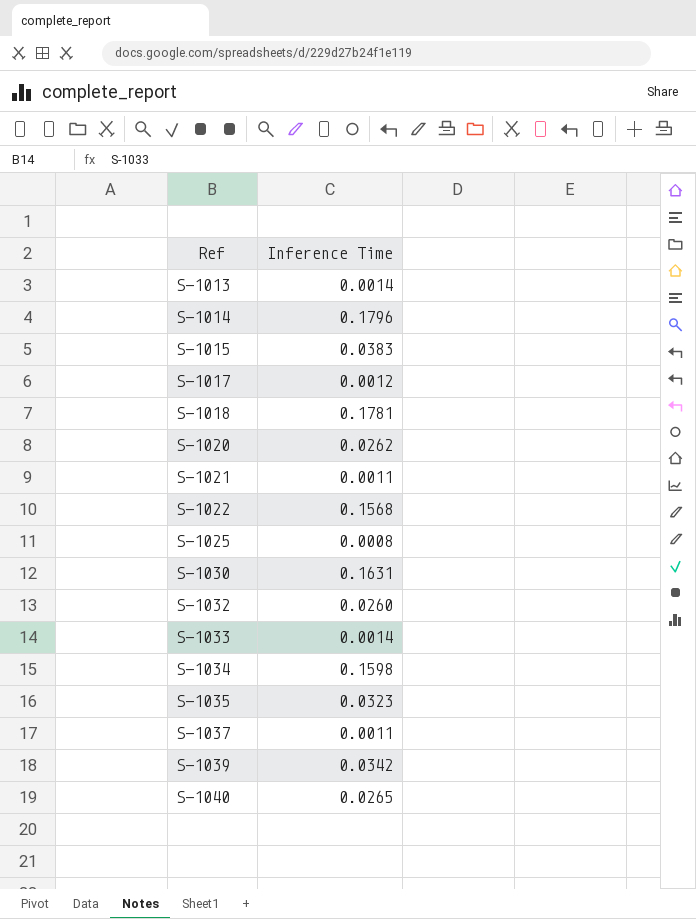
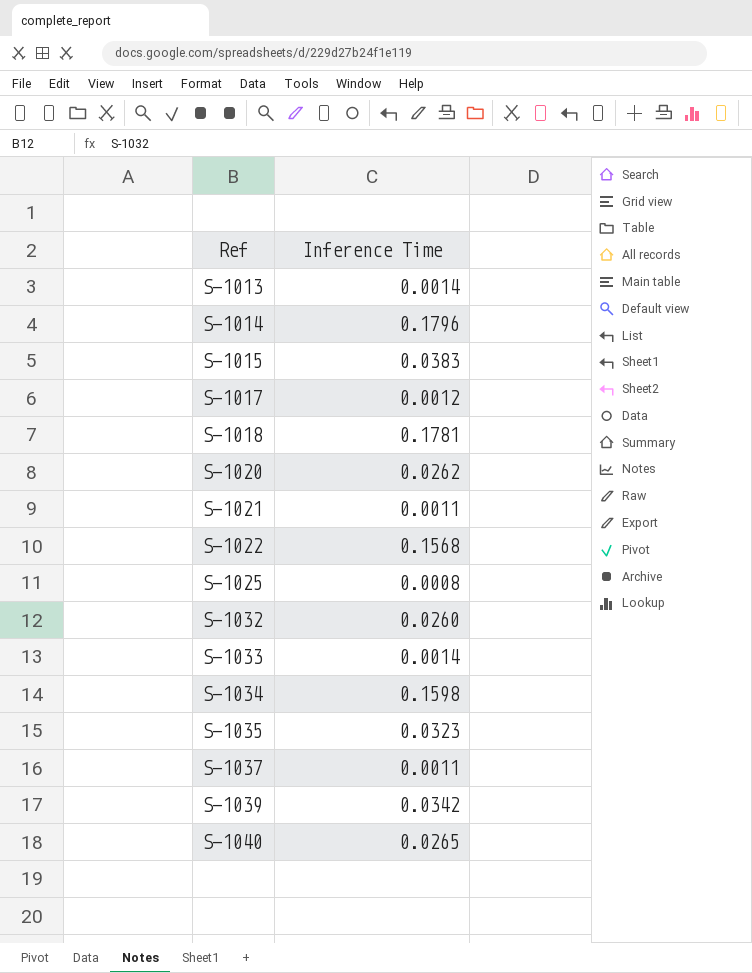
row S-1030: 0.1631 -> none

